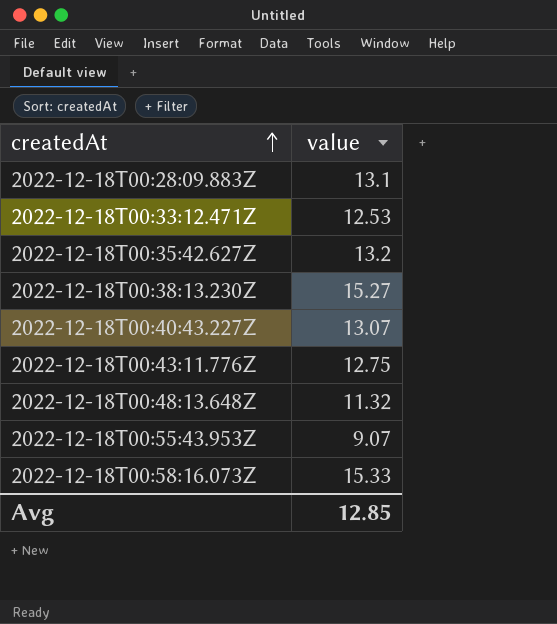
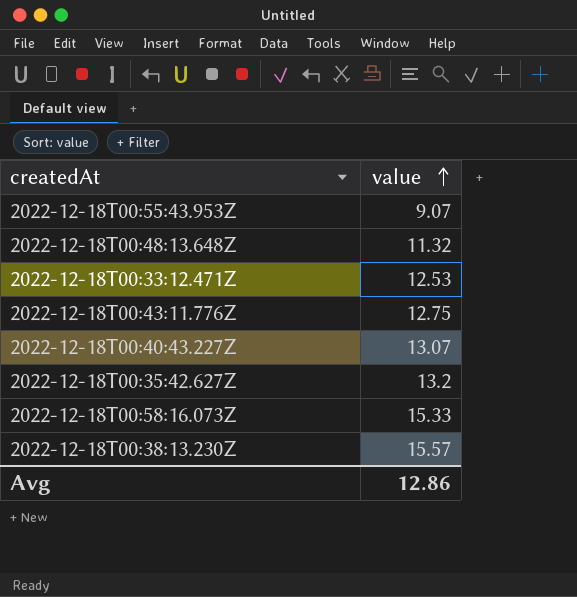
row order: createdAt ascending -> value ascending
row 2022-12-18T00:28:09.883Z: 13.1 -> none
2022-12-18T00:38:13.230Z | value: 15.27 -> 15.57
Avg | value: 12.85 -> 12.86

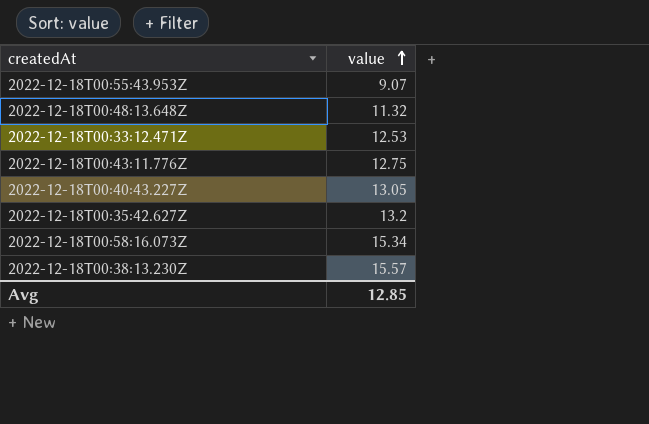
2022-12-18T00:40:43.227Z | value: 13.07 -> 13.05
2022-12-18T00:58:16.073Z | value: 15.33 -> 15.34
Avg | value: 12.86 -> 12.85

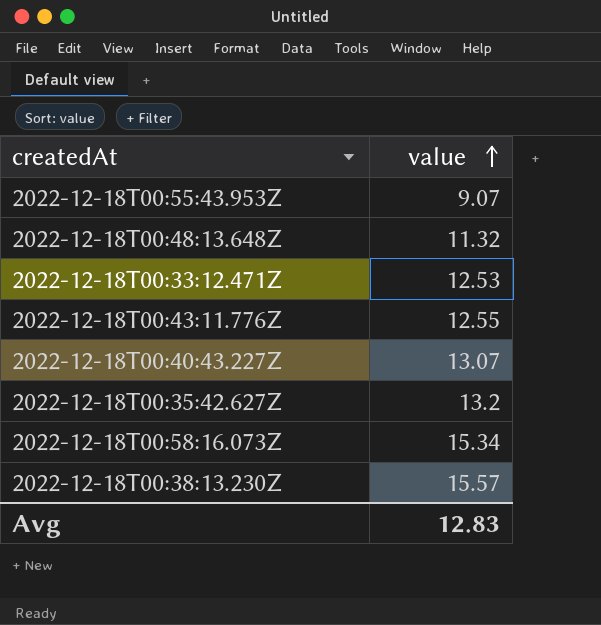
2022-12-18T00:43:11.776Z | value: 12.75 -> 12.55
2022-12-18T00:40:43.227Z | value: 13.05 -> 13.07
Avg | value: 12.85 -> 12.83

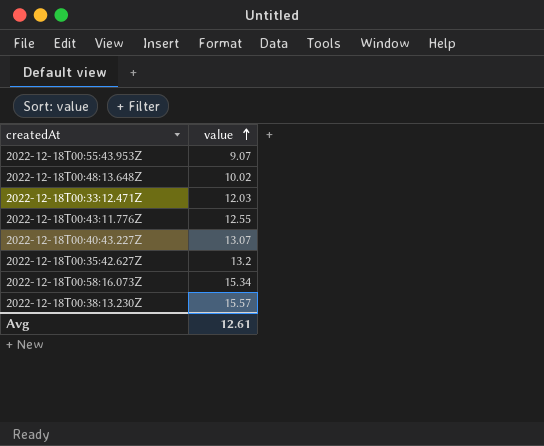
2022-12-18T00:48:13.648Z | value: 11.32 -> 10.02
2022-12-18T00:33:12.471Z | value: 12.53 -> 12.03
Avg | value: 12.83 -> 12.61

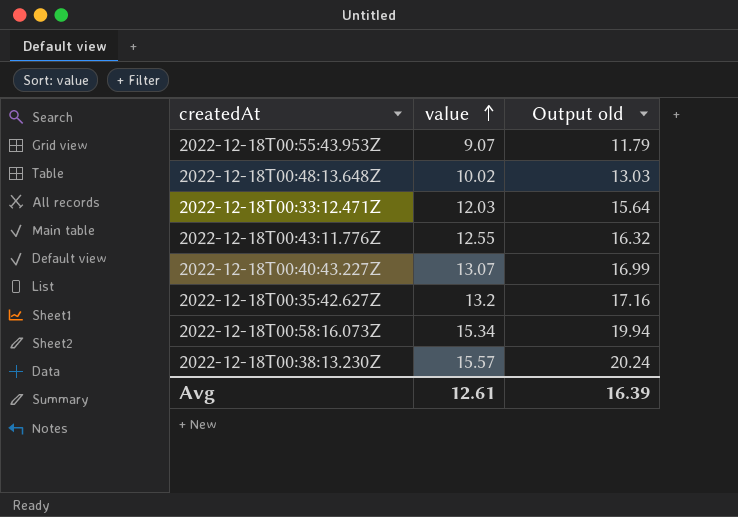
column Output old | formula: none -> [value] * 1.3

